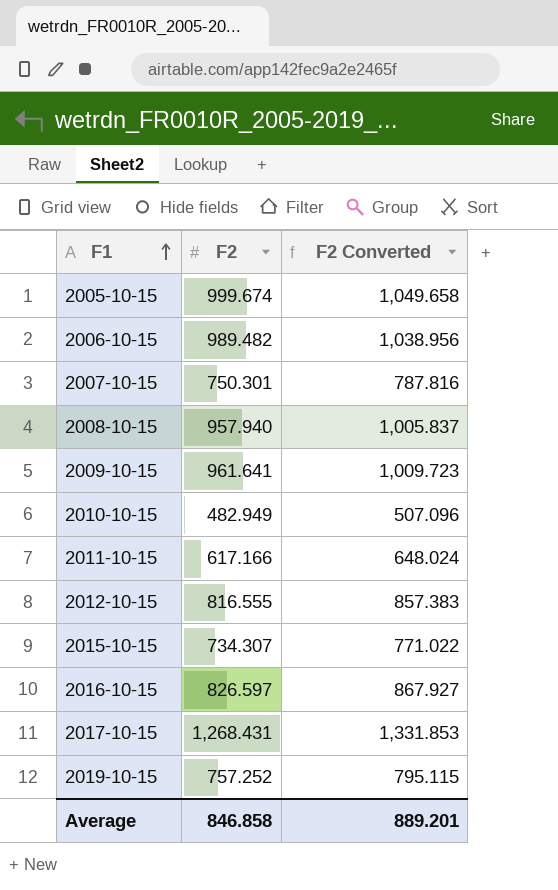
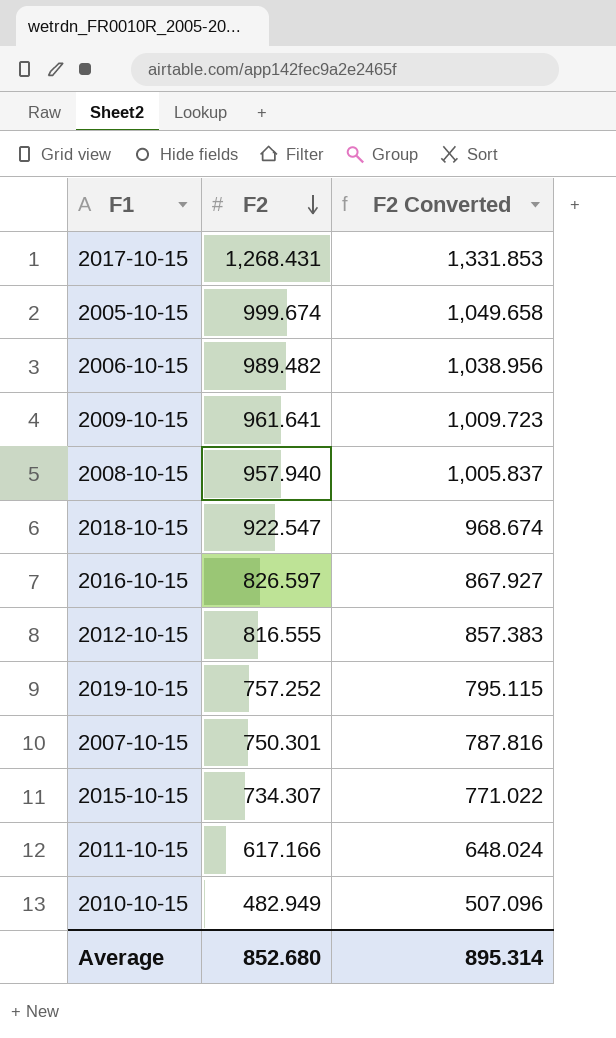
row order: F1 ascending -> F2 descending
row 2018-10-15: none -> 922.547 | 968.674
Average | F2: 846.858 -> 852.680
Average | F2 Converted: 889.201 -> 895.314

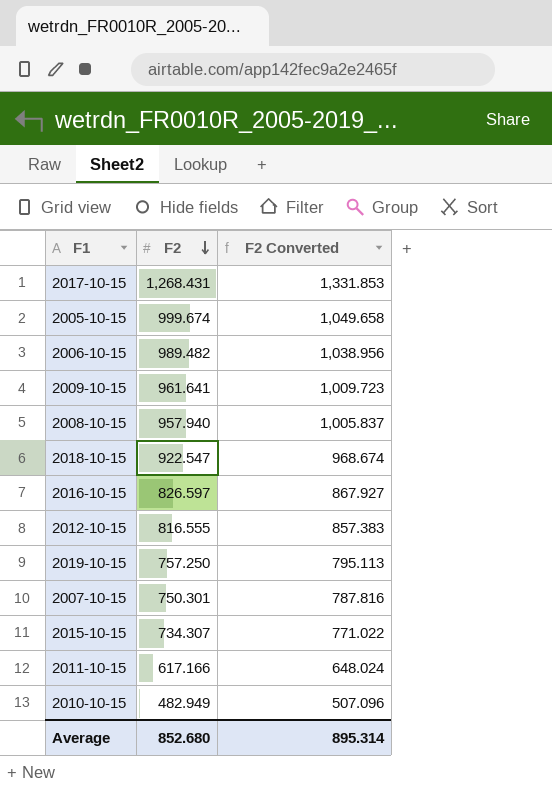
2019-10-15 | F2: 757.252 -> 757.250
2019-10-15 | F2 Converted: 795.115 -> 795.113

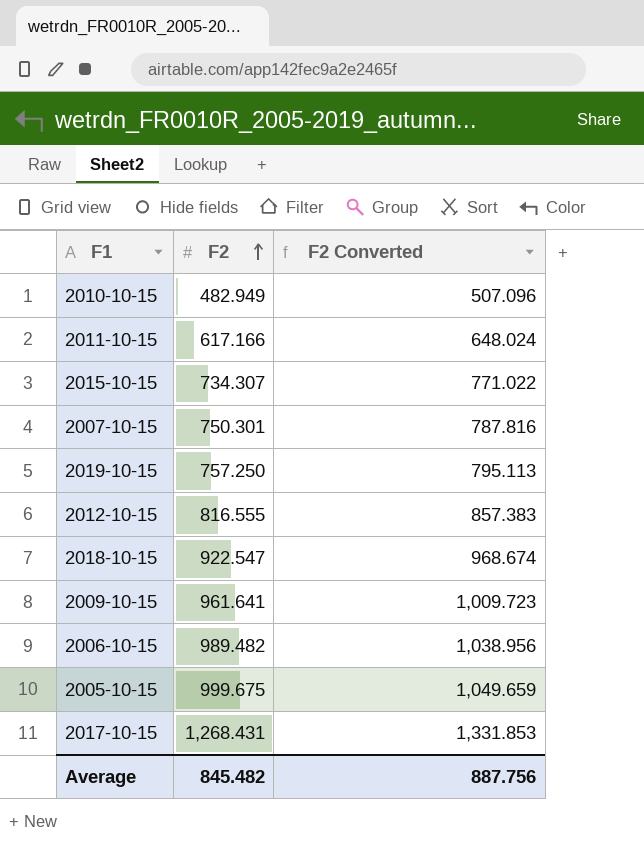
row order: F2 descending -> F2 ascending
row 2008-10-15: 957.940 | 1,005.837 -> none
row 2016-10-15: 826.597 | 867.927 -> none
2005-10-15 | F2: 999.674 -> 999.675
2005-10-15 | F2 Converted: 1,049.658 -> 1,049.659
Average | F2: 852.680 -> 845.482
Average | F2 Converted: 895.314 -> 887.756

